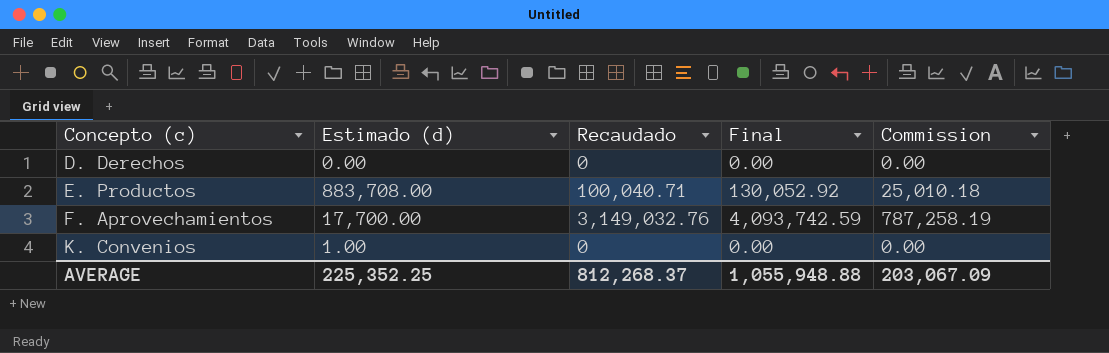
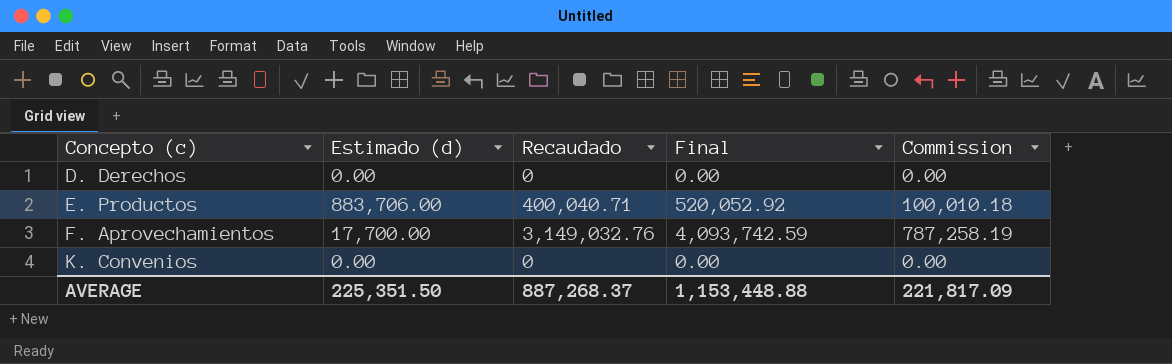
E. Productos | Estimado (d): 883,708.00 -> 883,706.00
E. Productos | Recaudado: 100,040.71 -> 400,040.71
E. Productos | Final: 130,052.92 -> 520,052.92
E. Productos | Commission: 25,010.18 -> 100,010.18
K. Convenios | Estimado (d): 1.00 -> 0.00
AVERAGE | Estimado (d): 225,352.25 -> 225,351.50
AVERAGE | Recaudado: 812,268.37 -> 887,268.37
AVERAGE | Final: 1,055,948.88 -> 1,153,448.88
AVERAGE | Commission: 203,067.09 -> 221,817.09

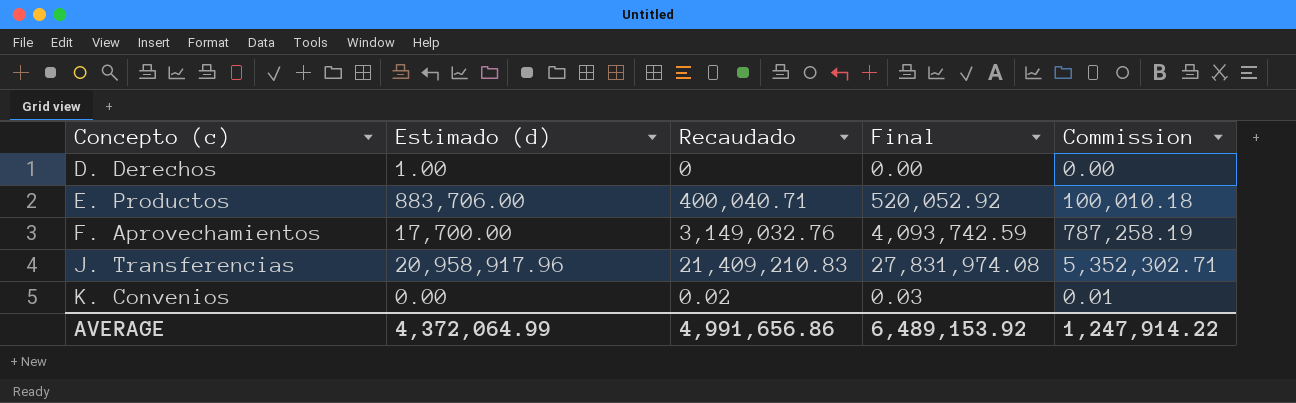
D. Derechos | Estimado (d): 0.00 -> 1.00
row J. Transferencias: none -> 20,958,917.96 | 21,409,210.83 | 27,831,974.08 | 5,352,302.71
K. Convenios | Recaudado: 0 -> 0.02
K. Convenios | Final: 0.00 -> 0.03
K. Convenios | Commission: 0.00 -> 0.01
AVERAGE | Estimado (d): 225,351.50 -> 4,372,064.99
AVERAGE | Recaudado: 887,268.37 -> 4,991,656.86
AVERAGE | Final: 1,153,448.88 -> 6,489,153.92
AVERAGE | Commission: 221,817.09 -> 1,247,914.22

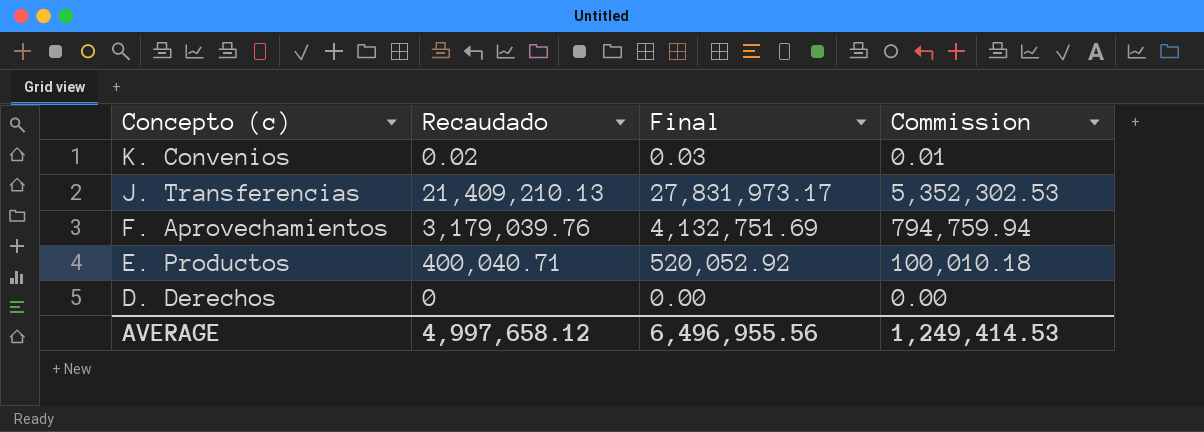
row order: Concepto (c) ascending -> Concepto (c) descending
column Estimado (d) | position: 2 -> none
J. Transferencias | Recaudado: 21,409,210.83 -> 21,409,210.13
J. Transferencias | Final: 27,831,974.08 -> 27,831,973.17
J. Transferencias | Commission: 5,352,302.71 -> 5,352,302.53
F. Aprovechamientos | Recaudado: 3,149,032.76 -> 3,179,039.76
F. Aprovechamientos | Final: 4,093,742.59 -> 4,132,751.69
F. Aprovechamientos | Commission: 787,258.19 -> 794,759.94
AVERAGE | Recaudado: 4,991,656.86 -> 4,997,658.12
AVERAGE | Final: 6,489,153.92 -> 6,496,955.56
AVERAGE | Commission: 1,247,914.22 -> 1,249,414.53

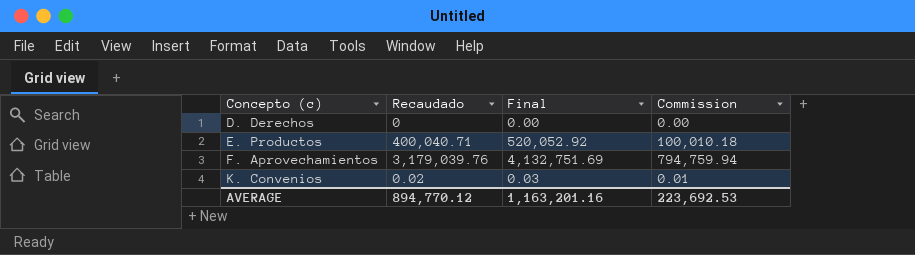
row order: Concepto (c) descending -> Concepto (c) ascending
row J. Transferencias: 21,409,210.13 | 27,831,973.17 | 5,352,302.53 -> none
AVERAGE | Recaudado: 4,997,658.12 -> 894,770.12
AVERAGE | Final: 6,496,955.56 -> 1,163,201.16
AVERAGE | Commission: 1,249,414.53 -> 223,692.53

